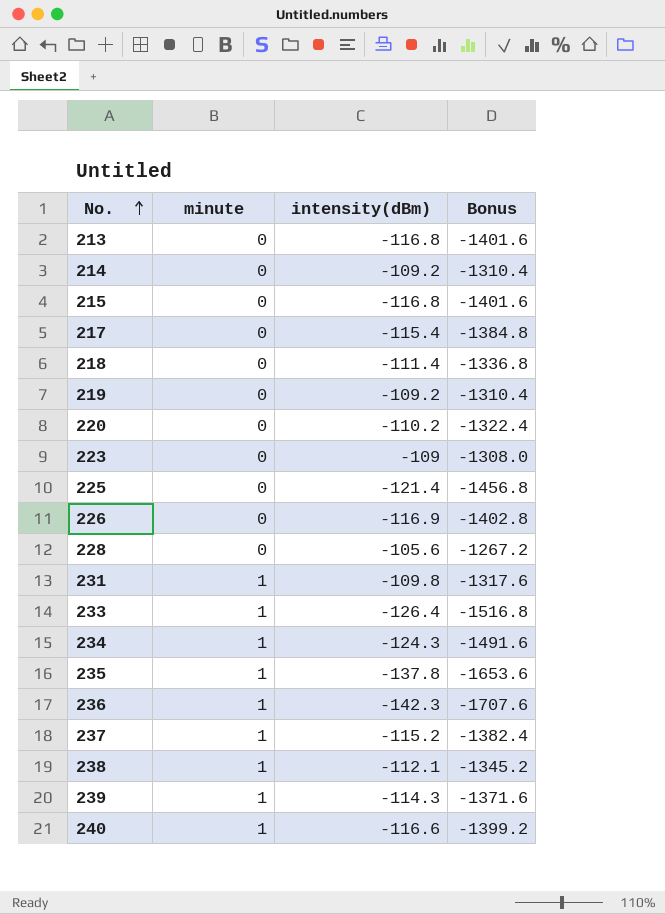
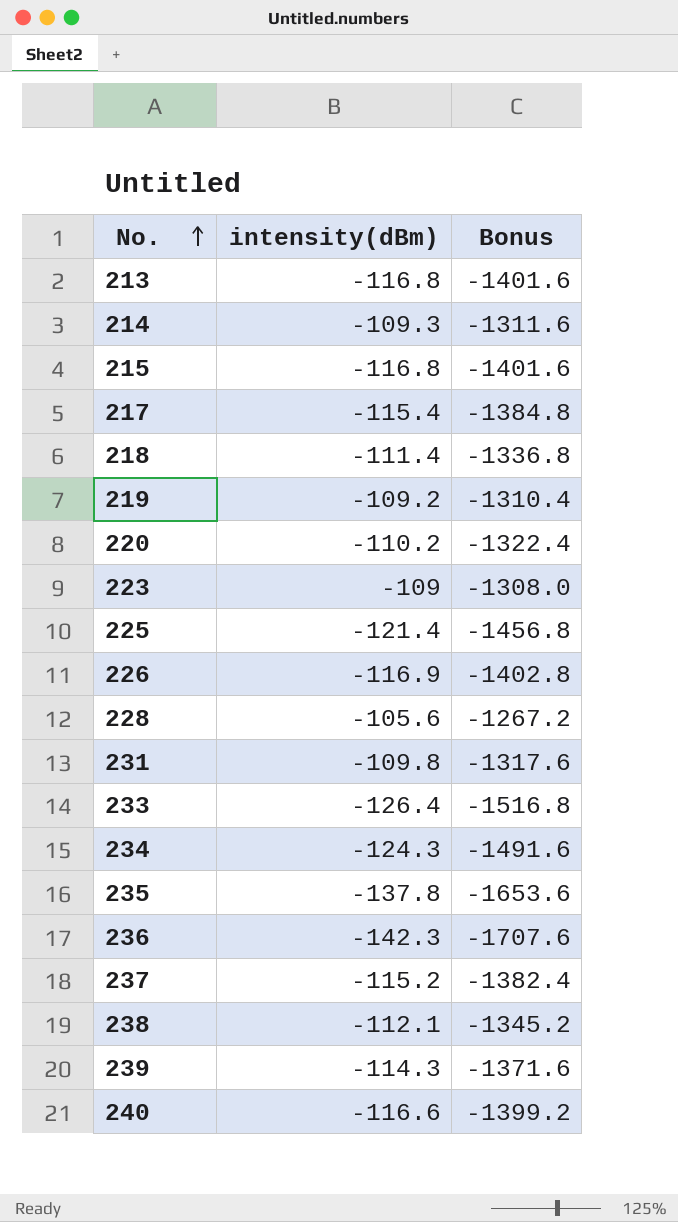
column minute | position: 2 -> none
214 | intensity(dBm): -109.2 -> -109.3
214 | Bonus: -1310.4 -> -1311.6

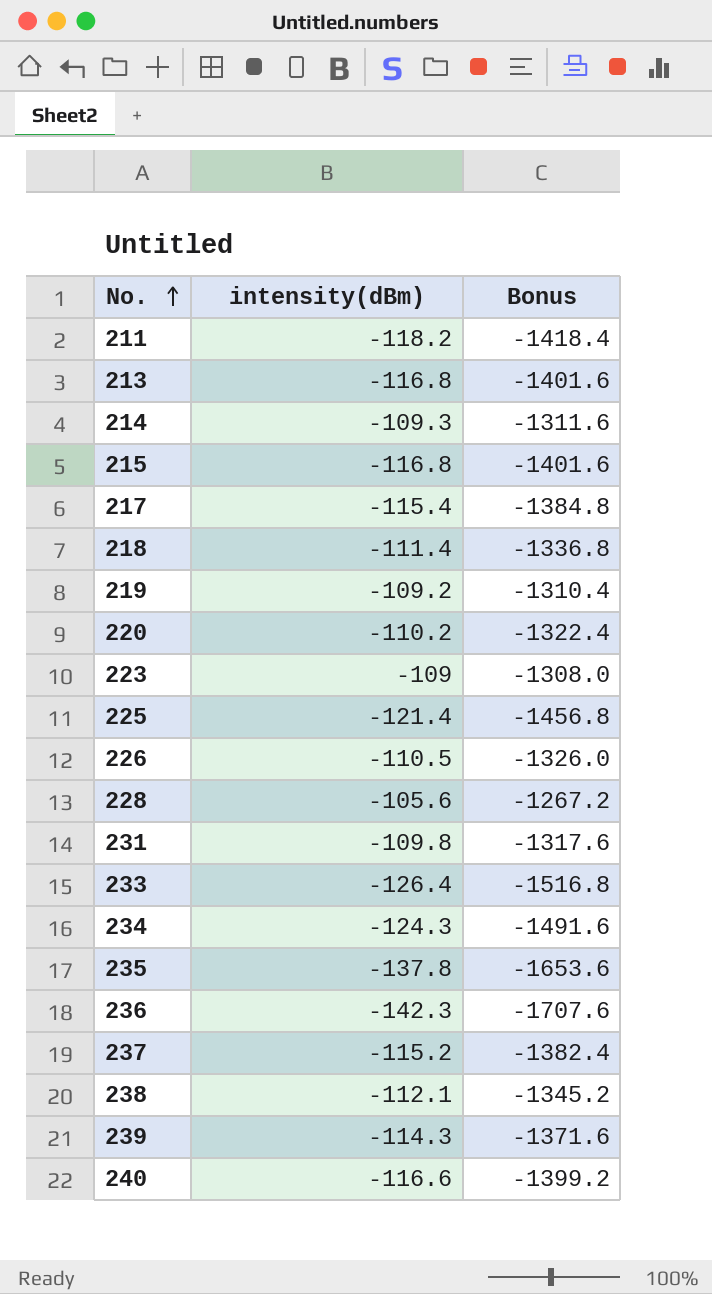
row 211: none -> -118.2 | -1418.4
226 | intensity(dBm): -116.9 -> -110.5
226 | Bonus: -1402.8 -> -1326.0

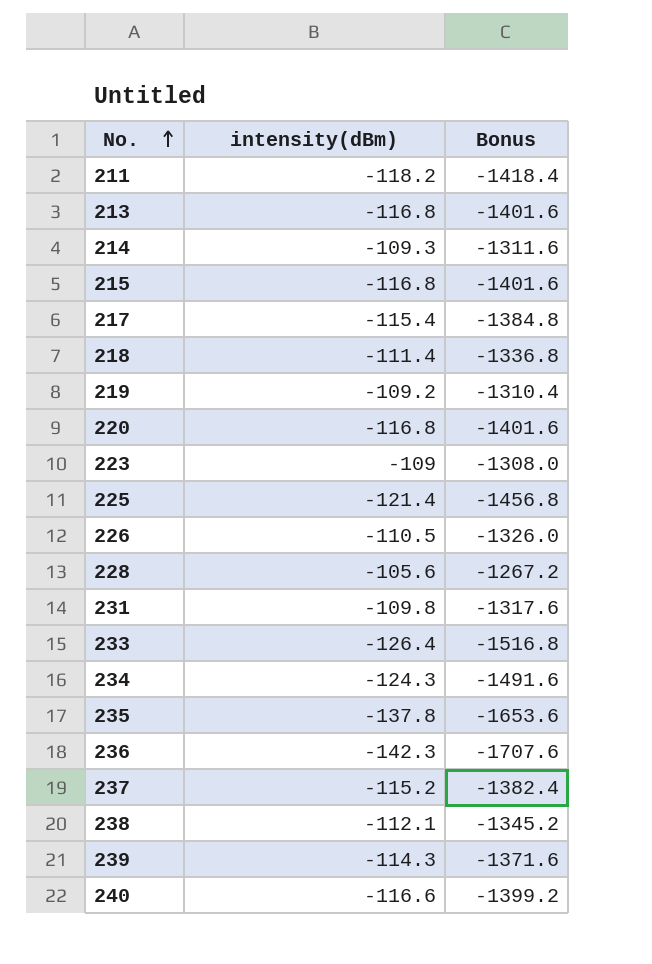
220 | intensity(dBm): -110.2 -> -116.8
220 | Bonus: -1322.4 -> -1401.6

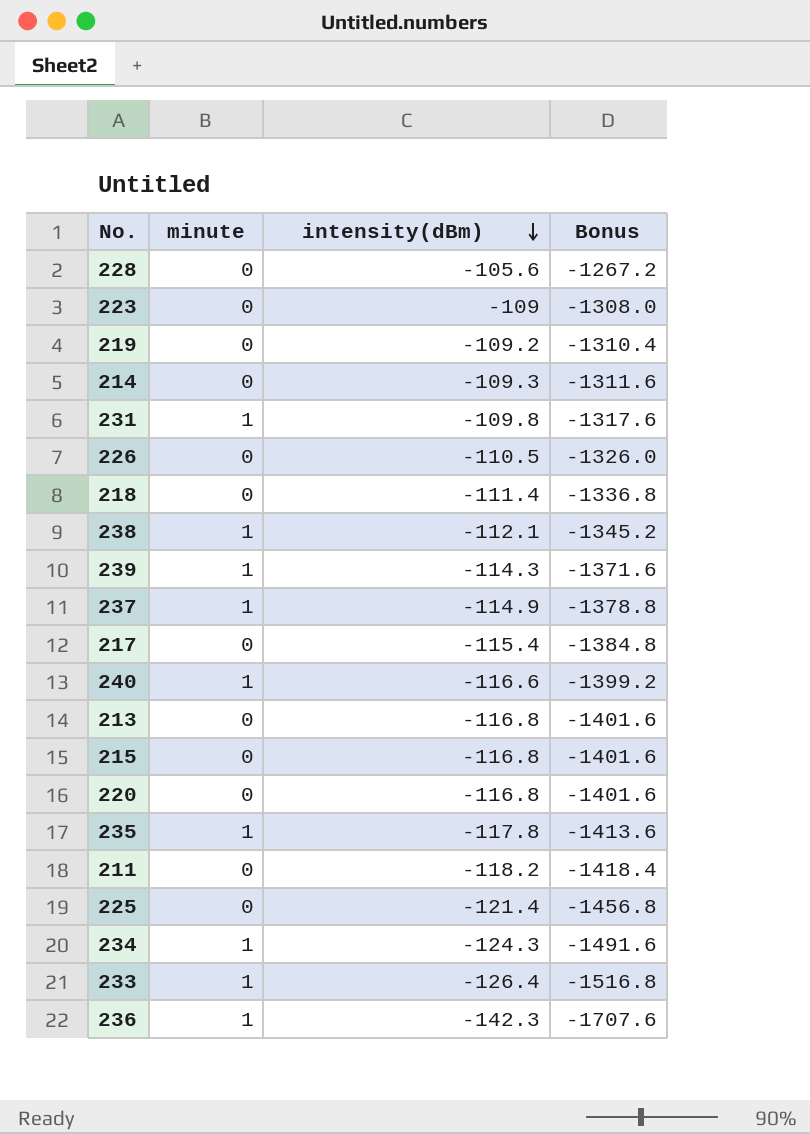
row order: No. ascending -> intensity(dBm) descending
column minute | position: none -> 2
237 | intensity(dBm): -115.2 -> -114.9
237 | Bonus: -1382.4 -> -1378.8
235 | intensity(dBm): -137.8 -> -117.8
235 | Bonus: -1653.6 -> -1413.6

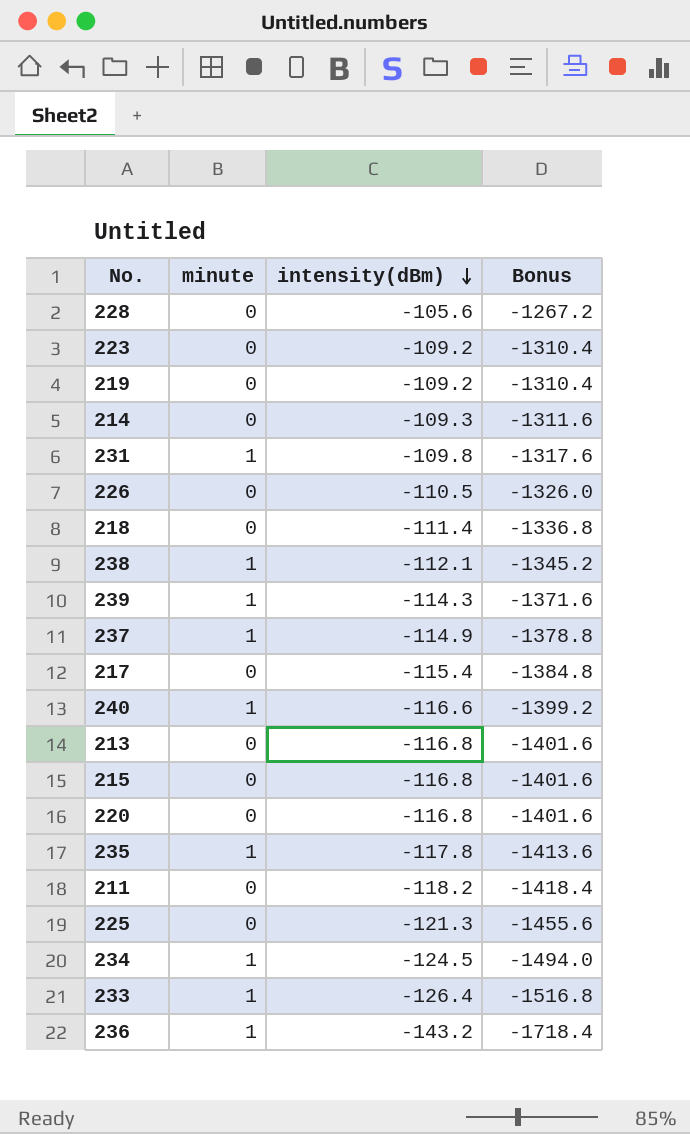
223 | intensity(dBm): -109 -> -109.2
223 | Bonus: -1308.0 -> -1310.4
225 | intensity(dBm): -121.4 -> -121.3
225 | Bonus: -1456.8 -> -1455.6
234 | intensity(dBm): -124.3 -> -124.5
234 | Bonus: -1491.6 -> -1494.0
236 | intensity(dBm): -142.3 -> -143.2
236 | Bonus: -1707.6 -> -1718.4

